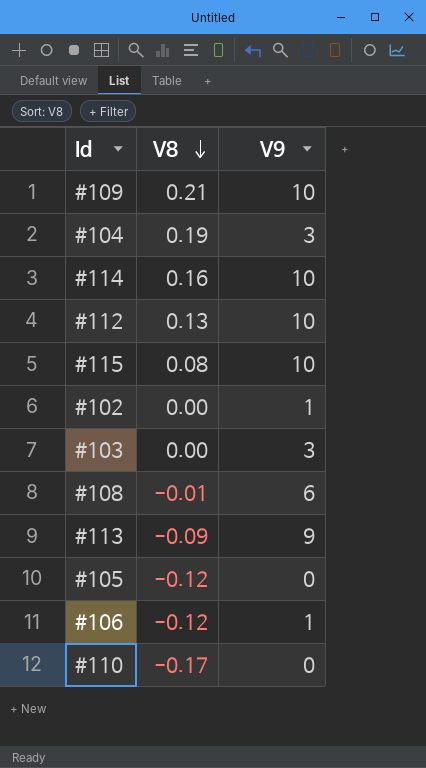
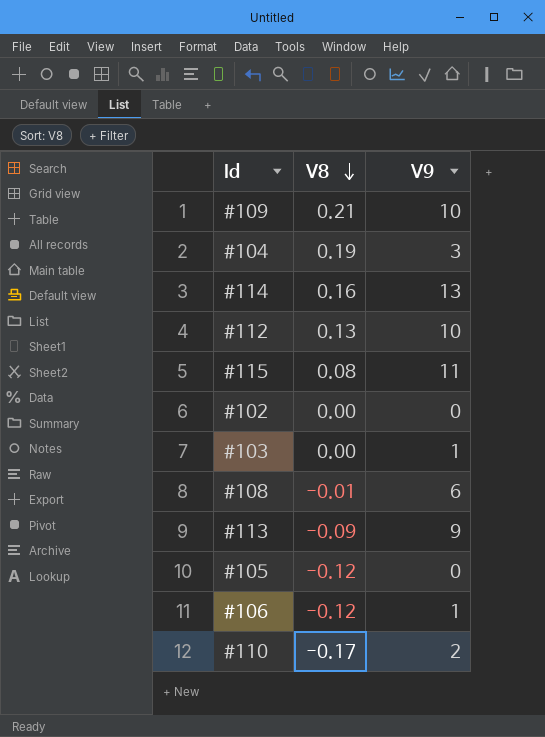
#114 | V9: 10 -> 13
#115 | V9: 10 -> 11
#102 | V9: 1 -> 0
#103 | V9: 3 -> 1
#110 | V9: 0 -> 2

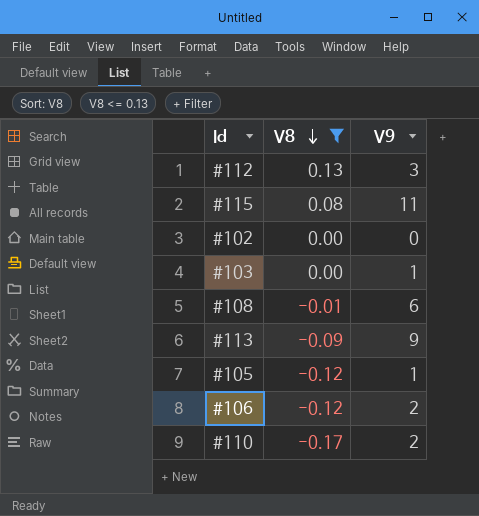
filter: none -> V8 <= 0.13
#112 | V9: 10 -> 3
#105 | V9: 0 -> 1
#106 | V9: 1 -> 2

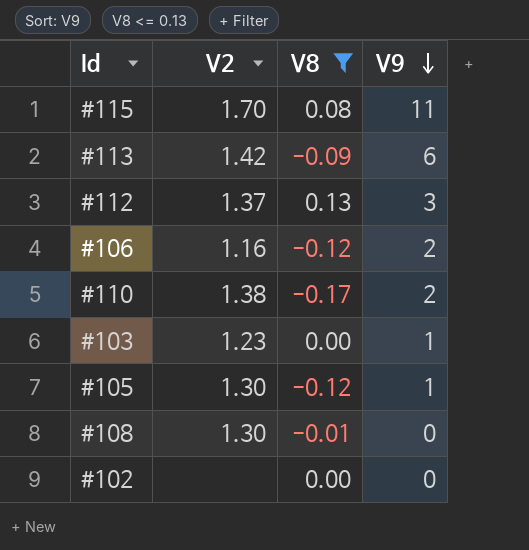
row order: V8 descending -> V9 descending
column V2 | position: none -> 2
#113 | V9: 9 -> 6
#108 | V9: 6 -> 0

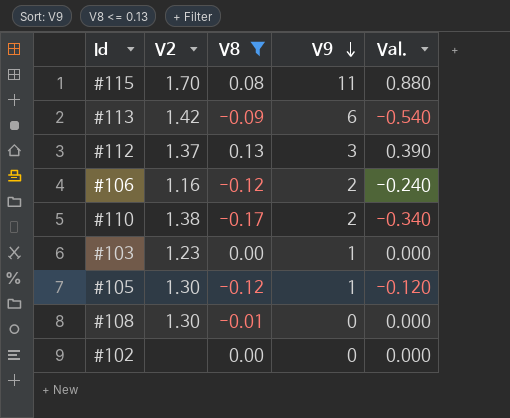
column Val. | formula: none -> [V8] * [V9]

